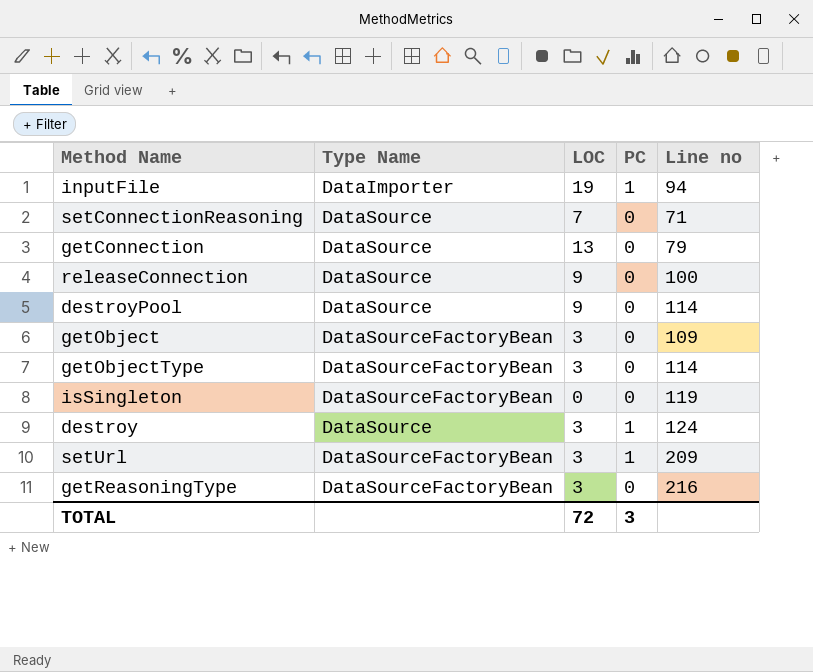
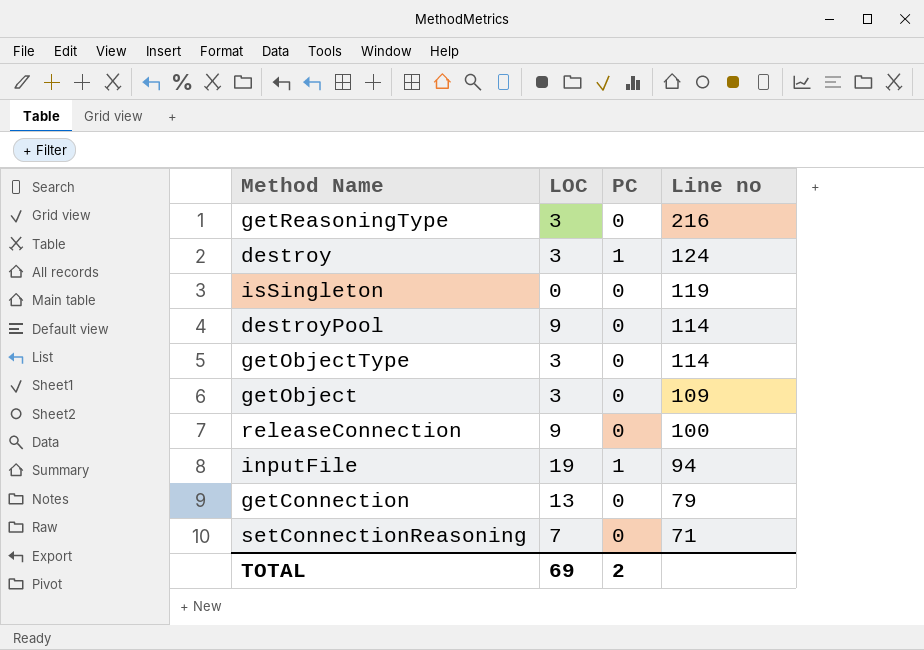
row order: none -> Line no descending
column Type Name | position: 2 -> none
row setUrl: DataSourceFactoryBean | 3 | 1 | 209 -> none
TOTAL | LOC: 72 -> 69
TOTAL | PC: 3 -> 2

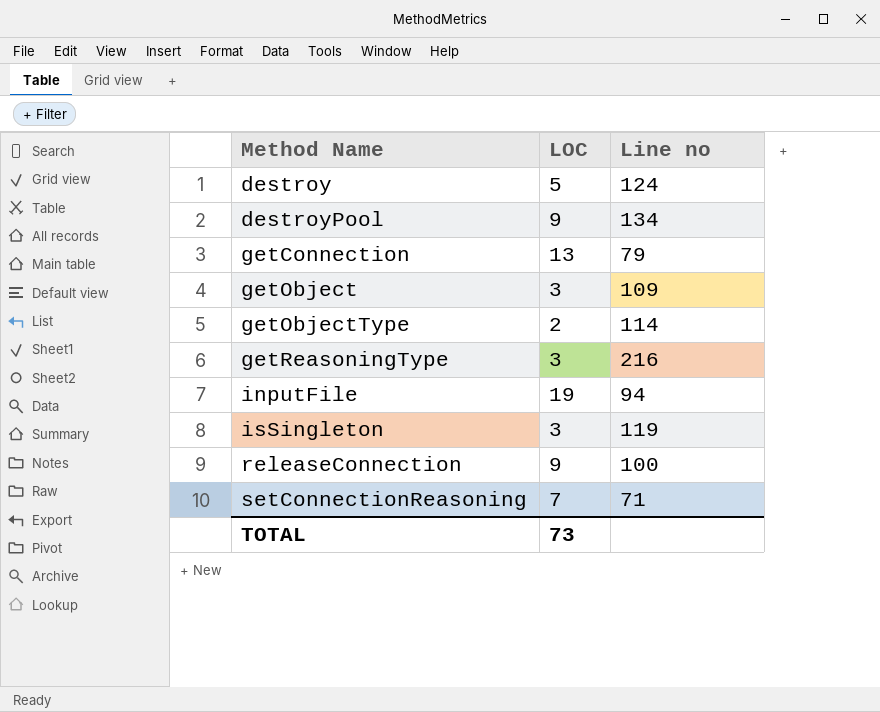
row order: Line no descending -> Method Name ascending
column PC | position: 3 -> none
destroy | LOC: 3 -> 5
destroyPool | Line no: 114 -> 134
getObjectType | LOC: 3 -> 2
isSingleton | LOC: 0 -> 3
TOTAL | LOC: 69 -> 73

